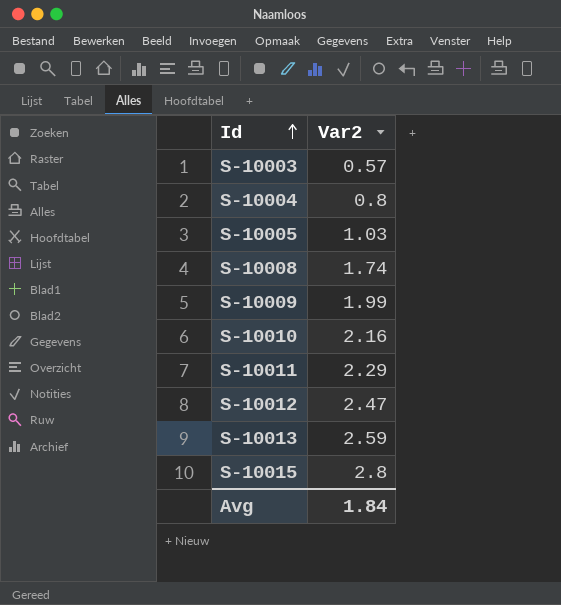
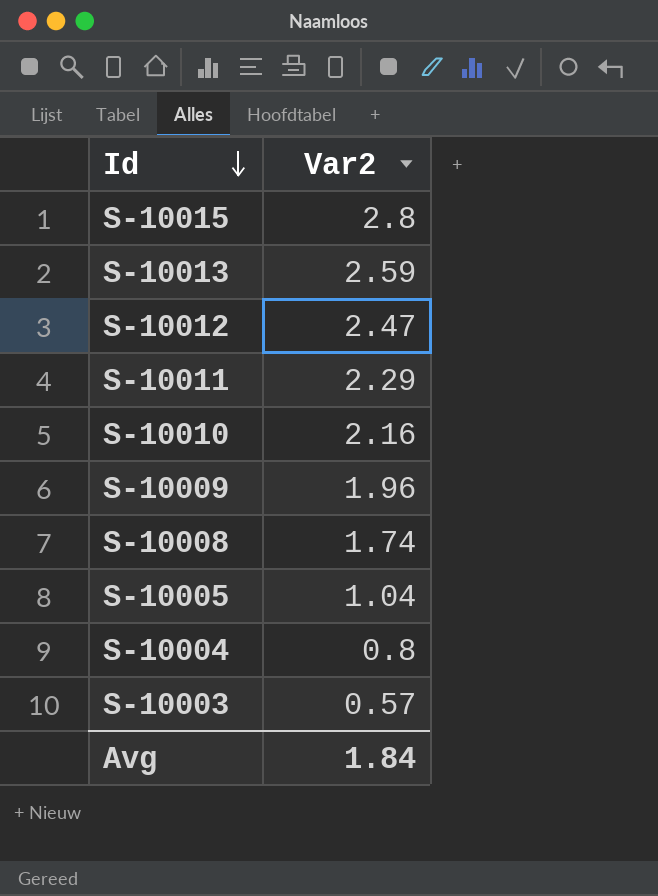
row order: Id ascending -> Id descending
S-10009 | Var2: 1.99 -> 1.96
S-10005 | Var2: 1.03 -> 1.04

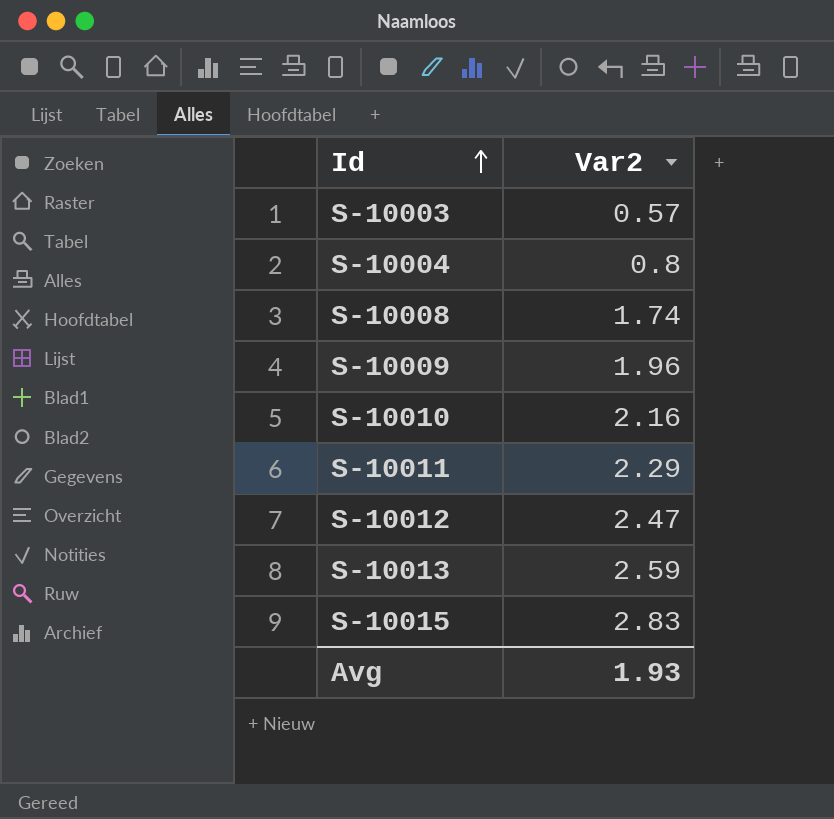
row order: Id descending -> Id ascending
row S-10005: 1.04 -> none
S-10015 | Var2: 2.8 -> 2.83
Avg | Var2: 1.84 -> 1.93

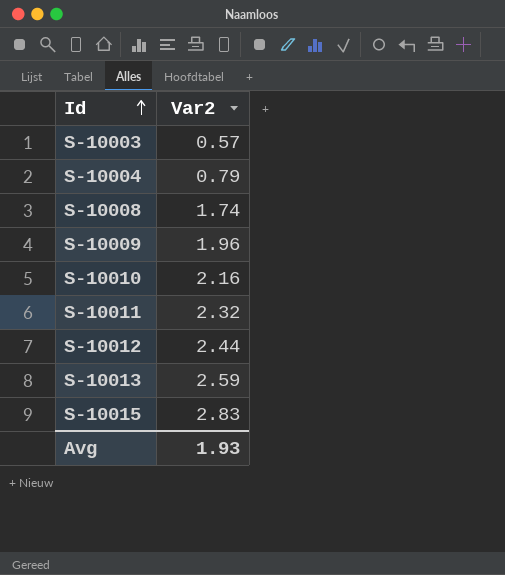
S-10004 | Var2: 0.8 -> 0.79
S-10011 | Var2: 2.29 -> 2.32
S-10012 | Var2: 2.47 -> 2.44

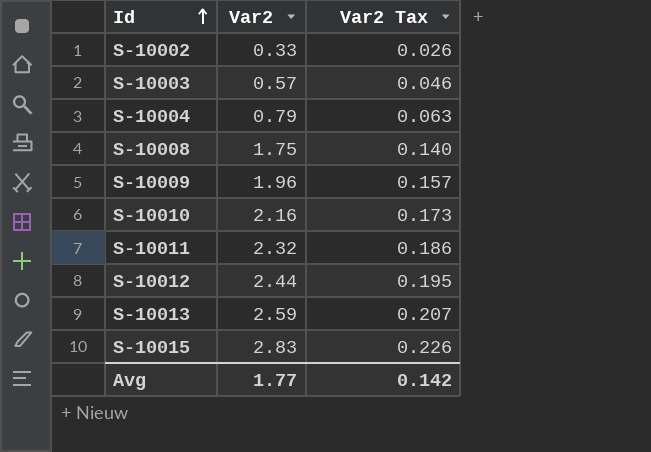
column Var2 Tax | formula: none -> [Var2] * 0.08
row S-10002: none -> 0.33 | 0.026
S-10008 | Var2: 1.74 -> 1.75
Avg | Var2: 1.93 -> 1.77

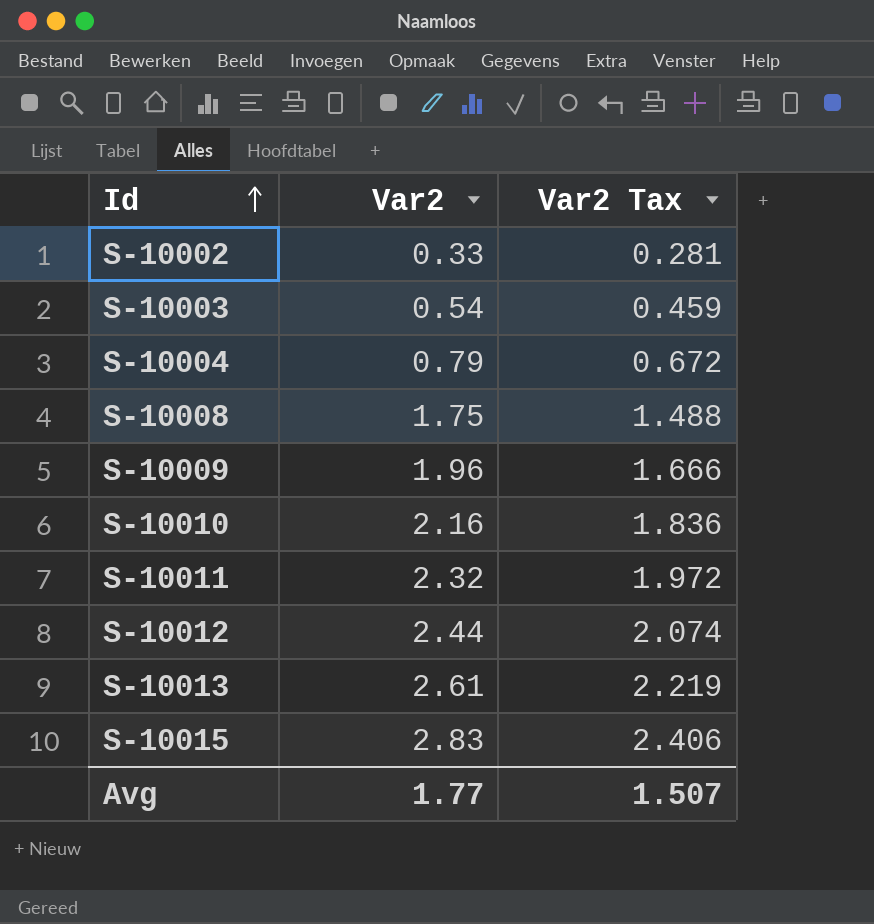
column Var2 Tax | formula: [Var2] * 0.08 -> [Var2] * 0.85
S-10003 | Var2: 0.57 -> 0.54
S-10013 | Var2: 2.59 -> 2.61
Avg | Var2 Tax: 0.142 -> 1.507

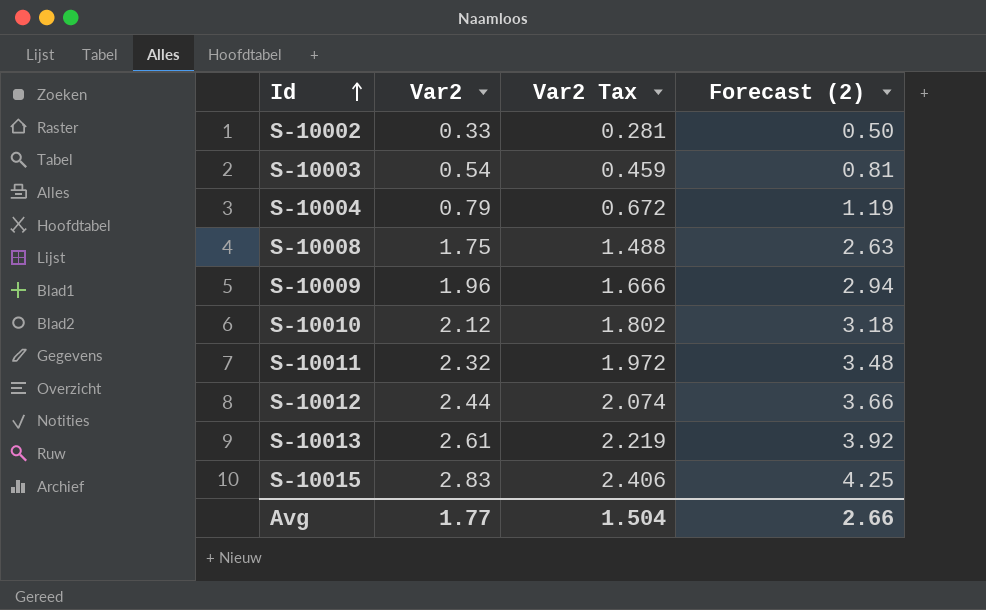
column Forecast (2) | formula: none -> [Var2] * 1.5
S-10010 | Var2: 2.16 -> 2.12
S-10010 | Var2 Tax: 1.836 -> 1.802
Avg | Var2 Tax: 1.507 -> 1.504

